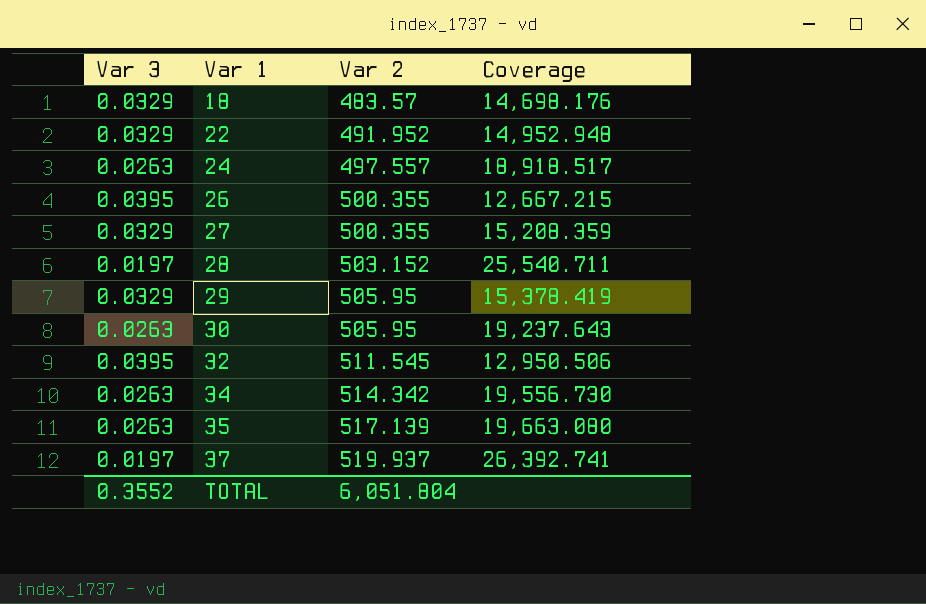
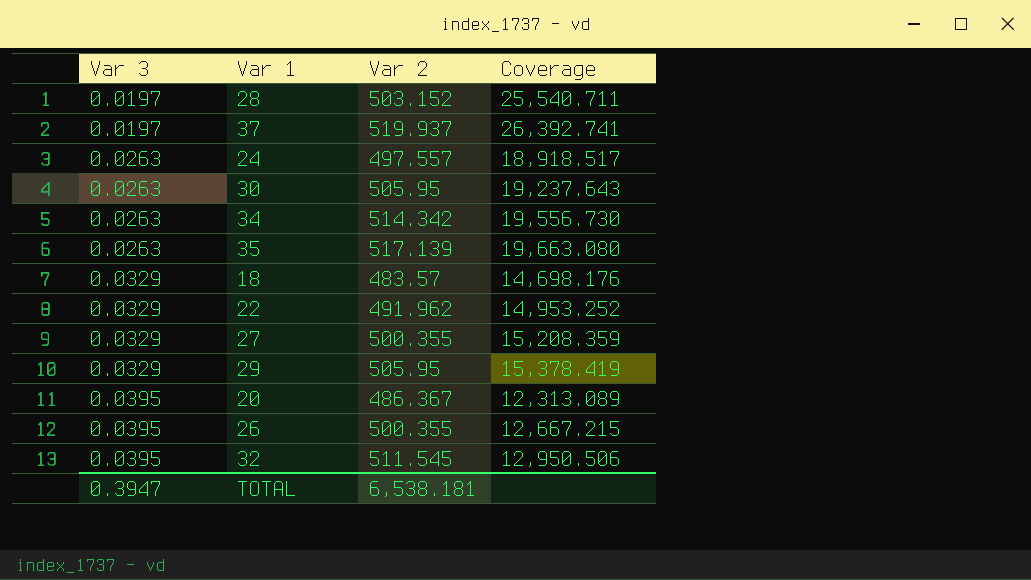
row order: Var 1 ascending -> Var 3 ascending
22 | Var 2: 491.952 -> 491.962
22 | Coverage: 14,952.948 -> 14,953.252
row 20: none -> 0.0395 | 486.367 | 12,313.089
TOTAL | Var 3: 0.3552 -> 0.3947
TOTAL | Var 2: 6,051.804 -> 6,538.181

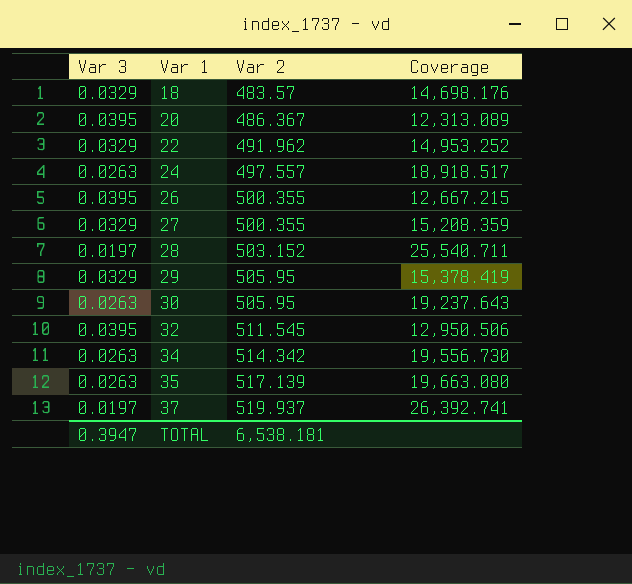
row order: Var 3 ascending -> Var 1 ascending

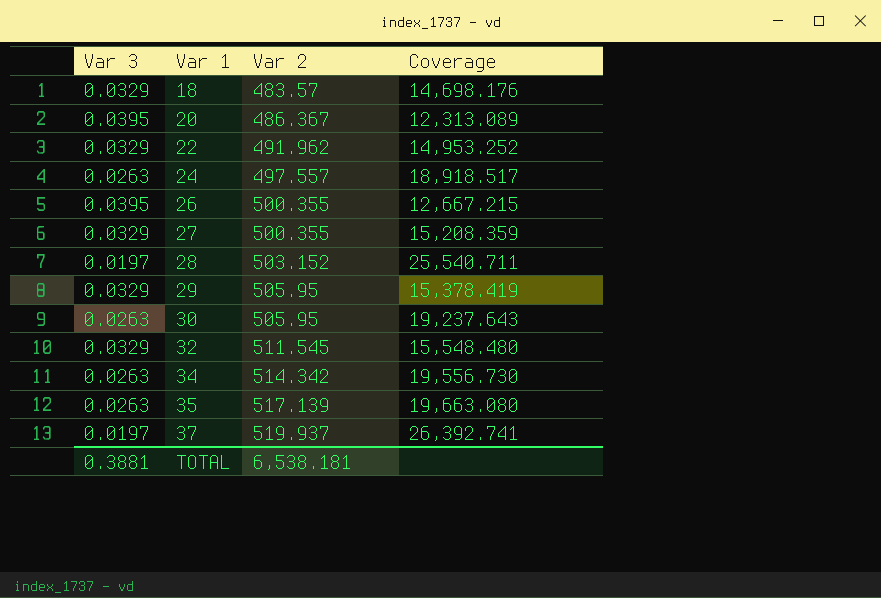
32 | Var 3: 0.0395 -> 0.0329
32 | Coverage: 12,950.506 -> 15,548.480
TOTAL | Var 3: 0.3947 -> 0.3881

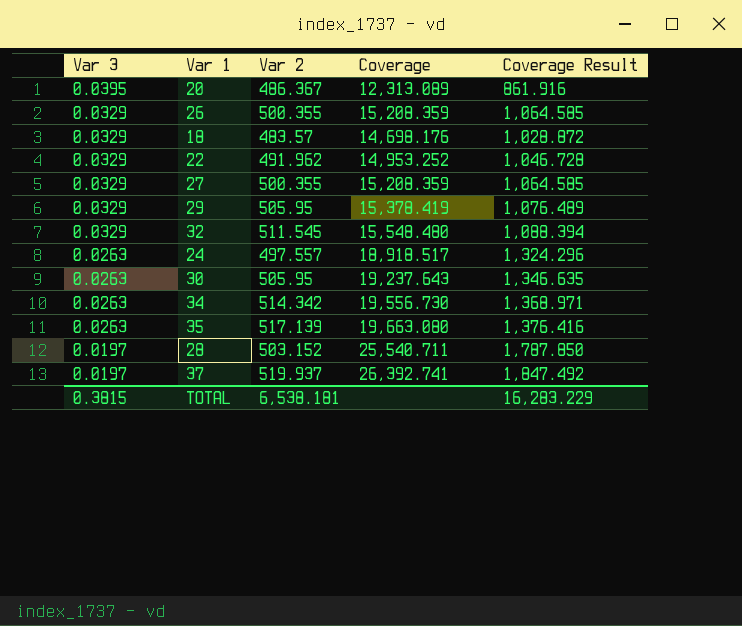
row order: Var 1 ascending -> Var 3 descending
column Coverage Result | formula: none -> [Coverage] * 0.07
26 | Var 3: 0.0395 -> 0.0329
26 | Coverage: 12,667.215 -> 15,208.359
TOTAL | Var 3: 0.3881 -> 0.3815

